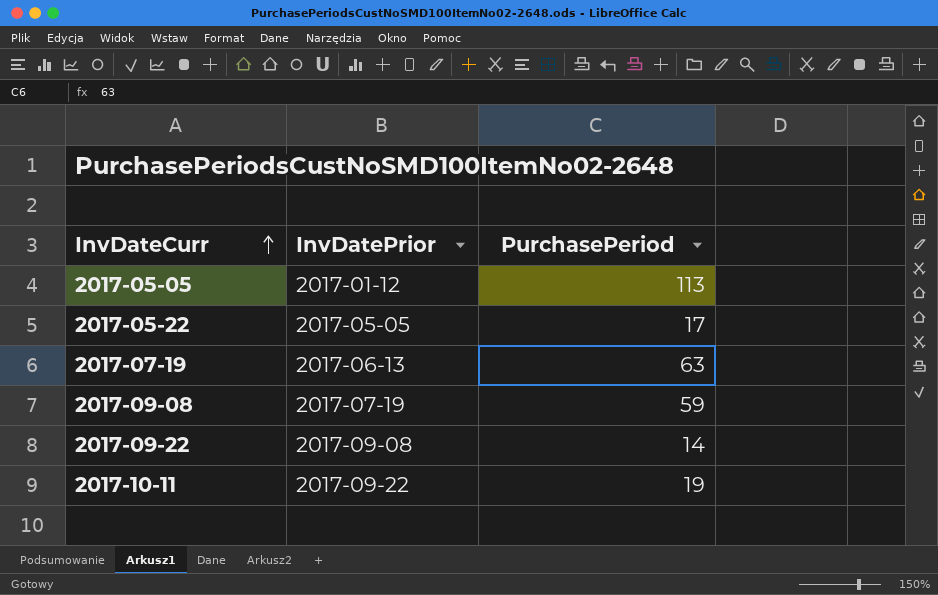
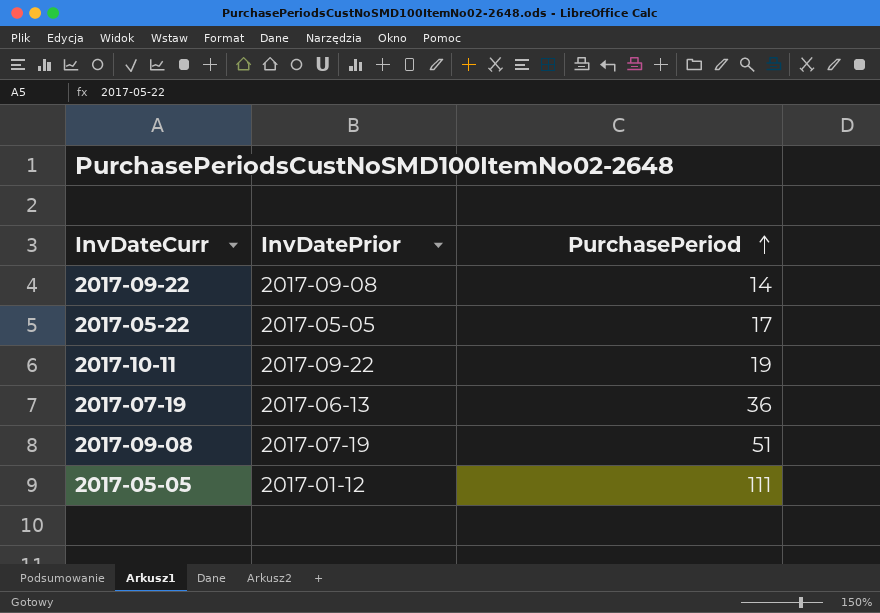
row order: InvDateCurr ascending -> PurchasePeriod ascending
2017-07-19 | PurchasePeriod: 63 -> 36
2017-09-08 | PurchasePeriod: 59 -> 51
2017-05-05 | PurchasePeriod: 113 -> 111

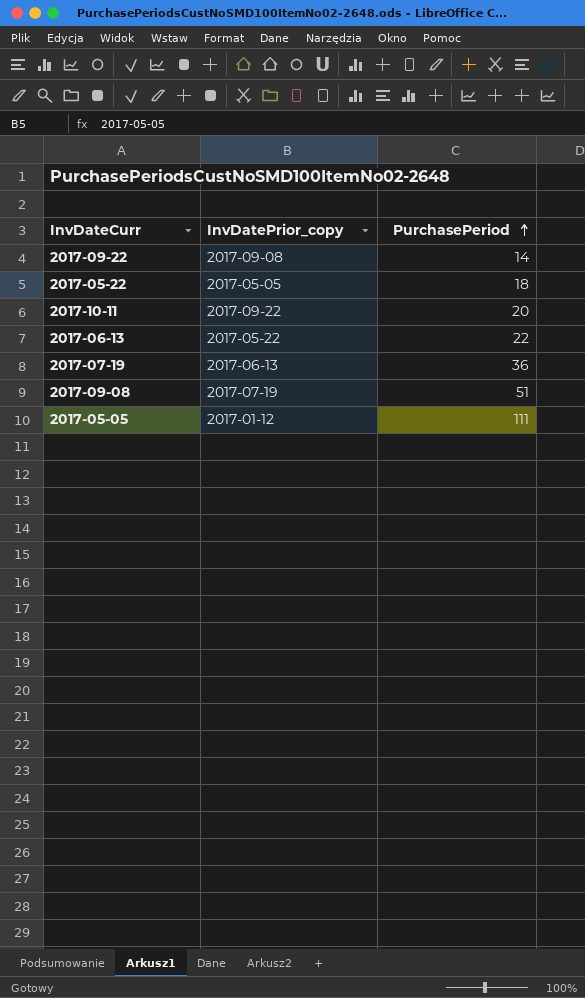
column name: InvDatePrior -> InvDatePrior_copy
2017-05-22 | PurchasePeriod: 17 -> 18
2017-10-11 | PurchasePeriod: 19 -> 20
row 2017-06-13: none -> 2017-05-22 | 22

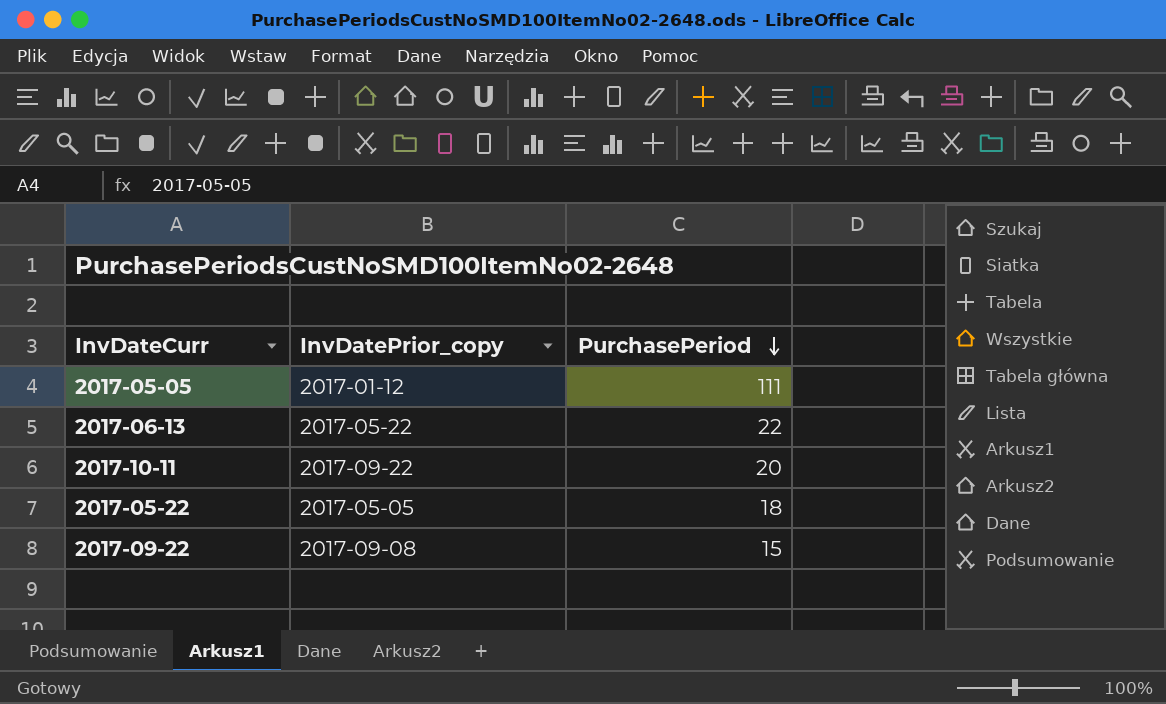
row order: PurchasePeriod ascending -> PurchasePeriod descending
row 2017-07-19: 2017-06-13 | 36 -> none
row 2017-09-08: 2017-07-19 | 51 -> none
2017-09-22 | PurchasePeriod: 14 -> 15

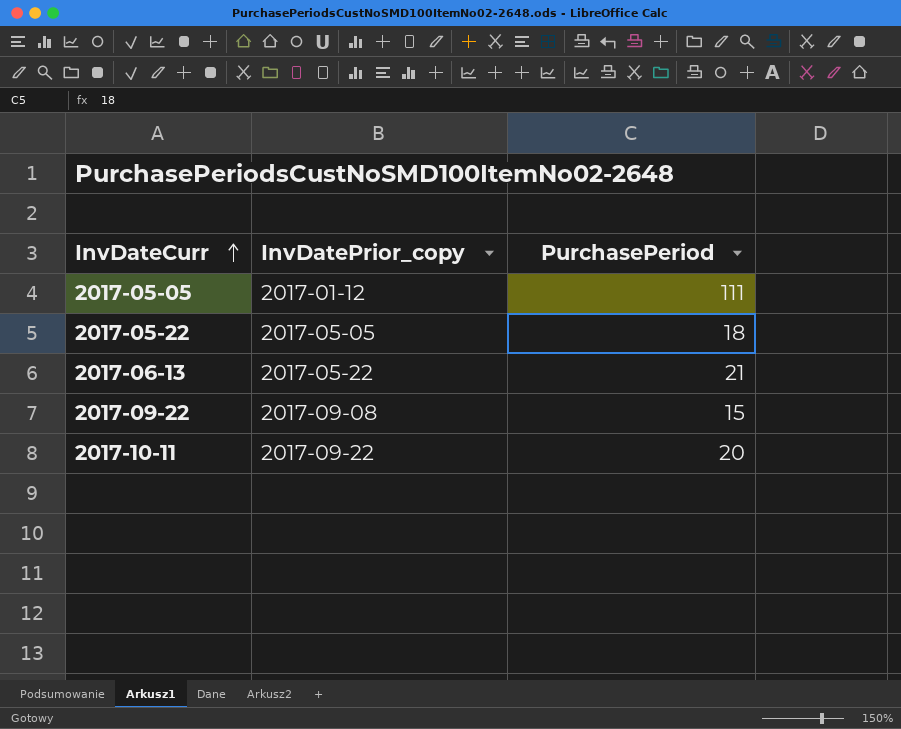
row order: PurchasePeriod descending -> InvDateCurr ascending
2017-06-13 | PurchasePeriod: 22 -> 21

